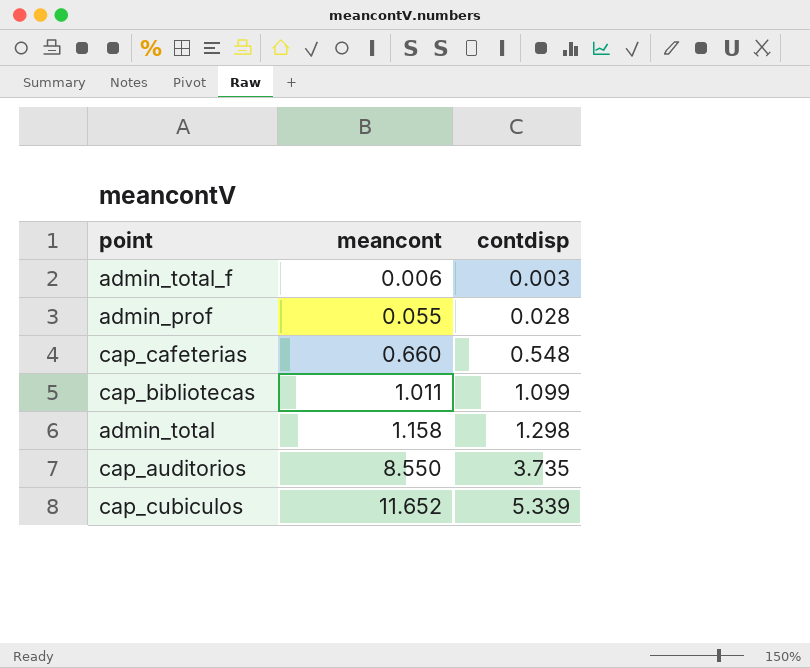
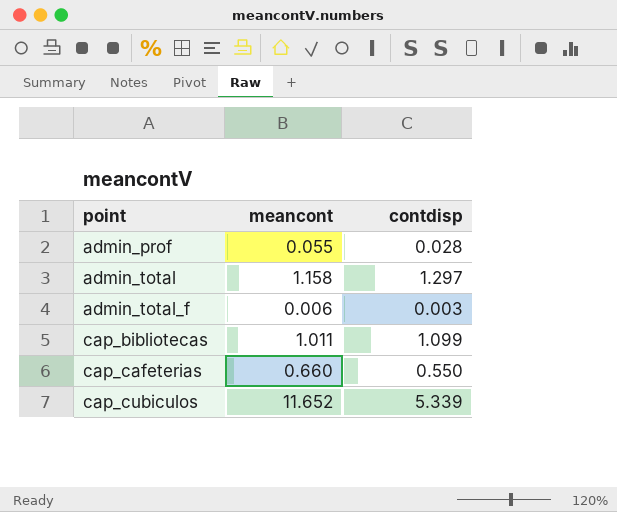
row order: meancont ascending -> point ascending
row cap_auditorios: 8.550 | 3.735 -> none
admin_total | contdisp: 1.298 -> 1.297
cap_cafeterias | contdisp: 0.548 -> 0.550

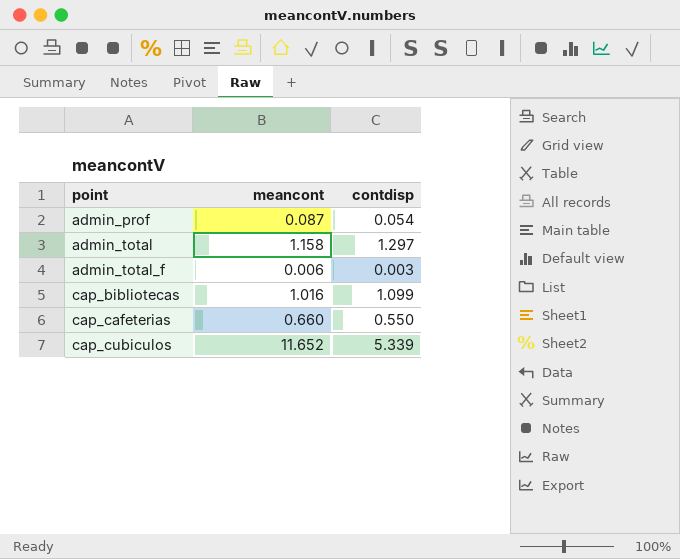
admin_prof | meancont: 0.055 -> 0.087
admin_prof | contdisp: 0.028 -> 0.054
cap_bibliotecas | meancont: 1.011 -> 1.016

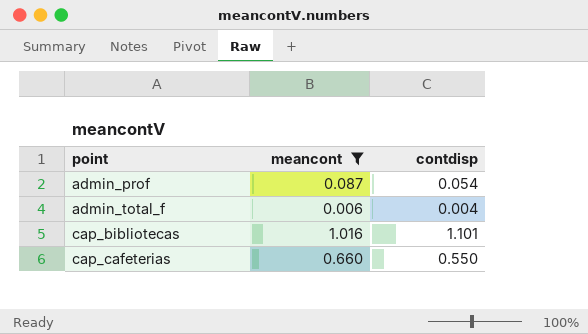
filter: none -> meancont <= 1.016
admin_total_f | contdisp: 0.003 -> 0.004
cap_bibliotecas | contdisp: 1.099 -> 1.101

